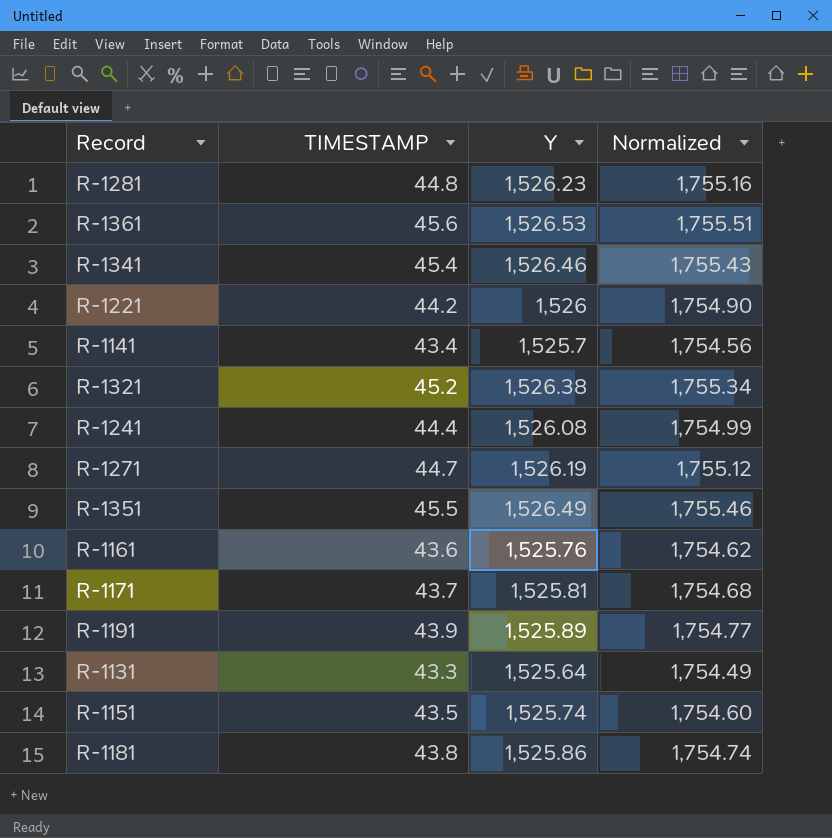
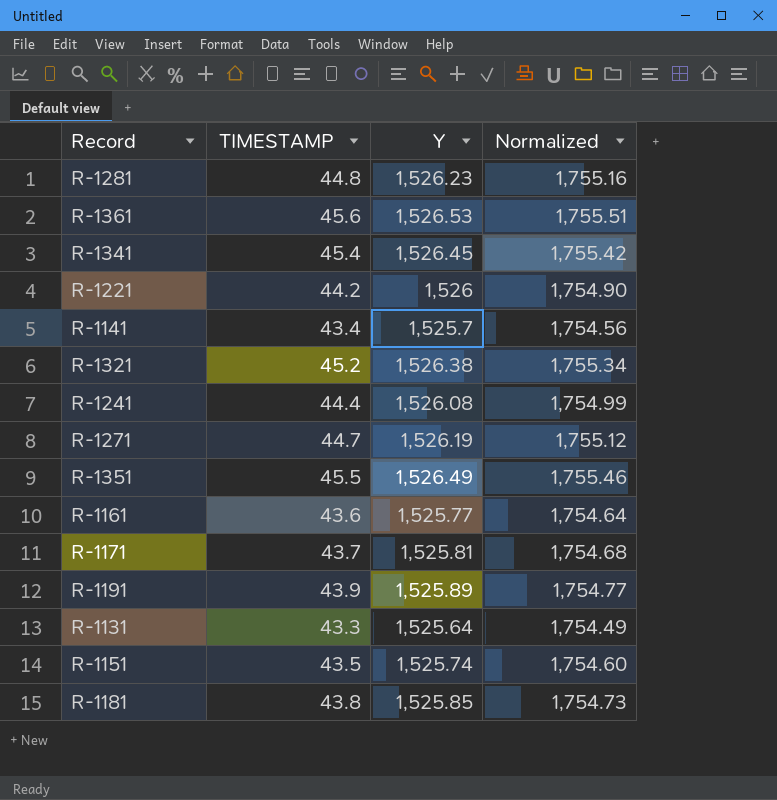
R-1341 | Y: 1,526.46 -> 1,526.45
R-1341 | Normalized: 1,755.43 -> 1,755.42
R-1161 | Y: 1,525.76 -> 1,525.77
R-1161 | Normalized: 1,754.62 -> 1,754.64
R-1181 | Y: 1,525.86 -> 1,525.85
R-1181 | Normalized: 1,754.74 -> 1,754.73

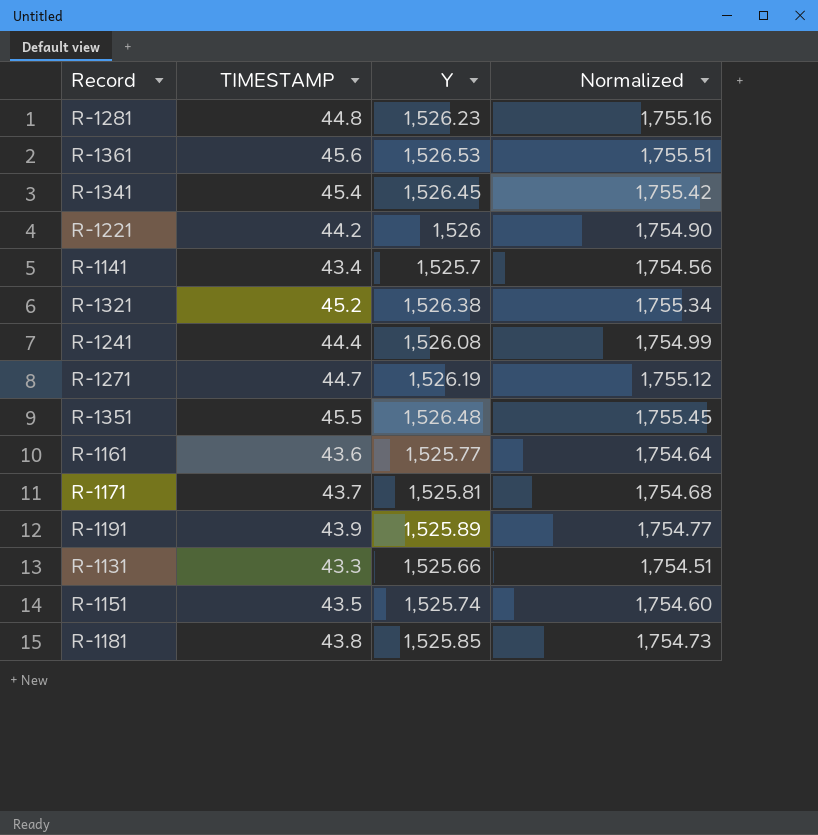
R-1351 | Y: 1,526.49 -> 1,526.48
R-1351 | Normalized: 1,755.46 -> 1,755.45
R-1131 | Y: 1,525.64 -> 1,525.66
R-1131 | Normalized: 1,754.49 -> 1,754.51

